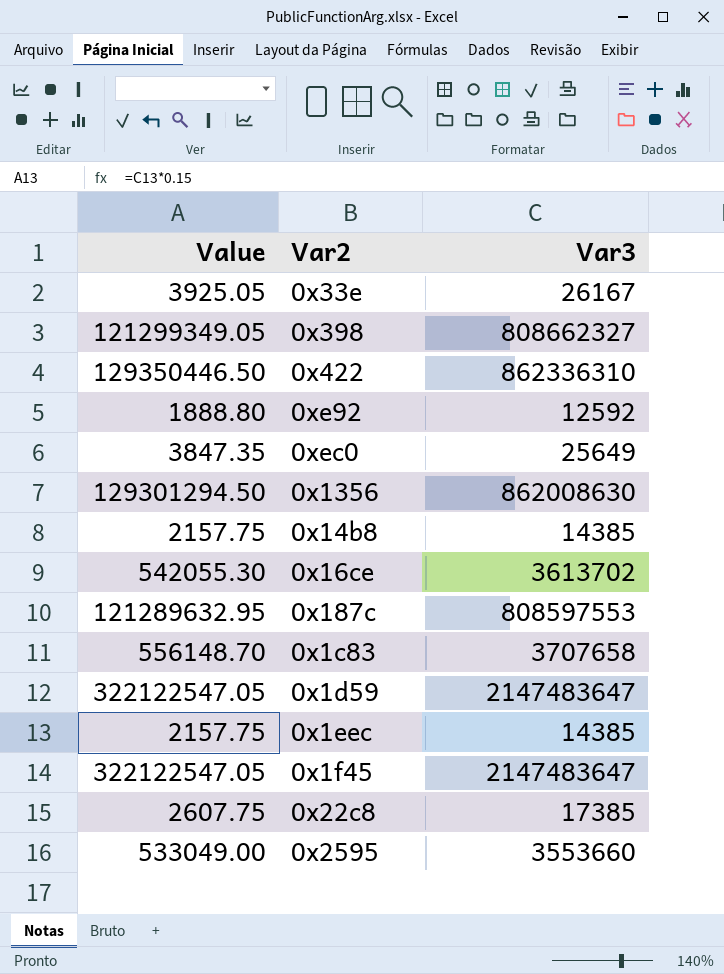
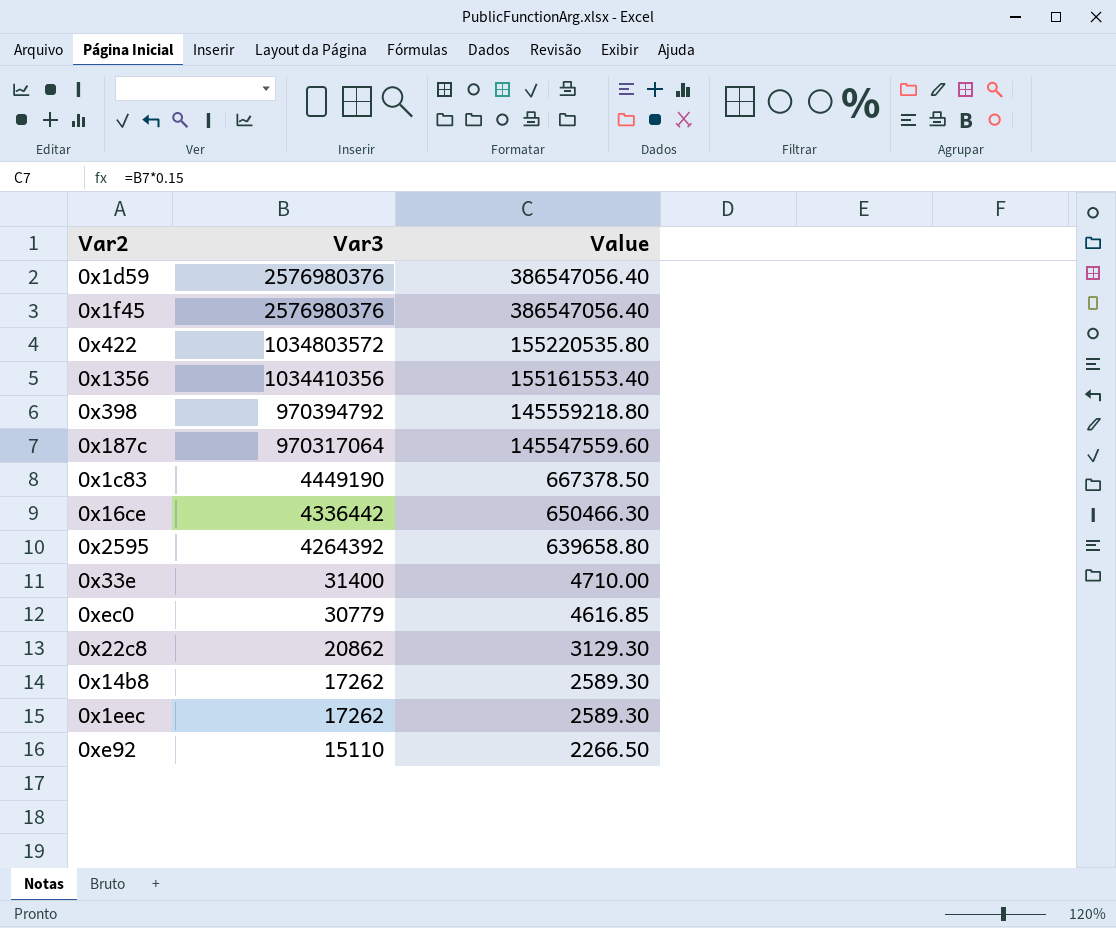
row order: none -> Var3 descending
column Value | position: 1 -> 3
0x1d59 | Var3: 2147483647 -> 2576980376
0x1d59 | Value: 322122547.05 -> 386547056.40
0x1f45 | Var3: 2147483647 -> 2576980376
0x1f45 | Value: 322122547.05 -> 386547056.40
0x422 | Var3: 862336310 -> 1034803572
0x422 | Value: 129350446.50 -> 155220535.80
0x1356 | Var3: 862008630 -> 1034410356
0x1356 | Value: 129301294.50 -> 155161553.40
0x398 | Var3: 808662327 -> 970394792
0x398 | Value: 121299349.05 -> 145559218.80
0x187c | Var3: 808597553 -> 970317064
0x187c | Value: 121289632.95 -> 145547559.60
0x1c83 | Var3: 3707658 -> 4449190
0x1c83 | Value: 556148.70 -> 667378.50
0x16ce | Var3: 3613702 -> 4336442
0x16ce | Value: 542055.30 -> 650466.30
0x2595 | Var3: 3553660 -> 4264392
0x2595 | Value: 533049.00 -> 639658.80
0x33e | Var3: 26167 -> 31400
0x33e | Value: 3925.05 -> 4710.00
0xec0 | Var3: 25649 -> 30779
0xec0 | Value: 3847.35 -> 4616.85
0x22c8 | Var3: 17385 -> 20862
0x22c8 | Value: 2607.75 -> 3129.30
0x14b8 | Var3: 14385 -> 17262
0x14b8 | Value: 2157.75 -> 2589.30
0x1eec | Var3: 14385 -> 17262
0x1eec | Value: 2157.75 -> 2589.30
0xe92 | Var3: 12592 -> 15110
0xe92 | Value: 1888.80 -> 2266.50

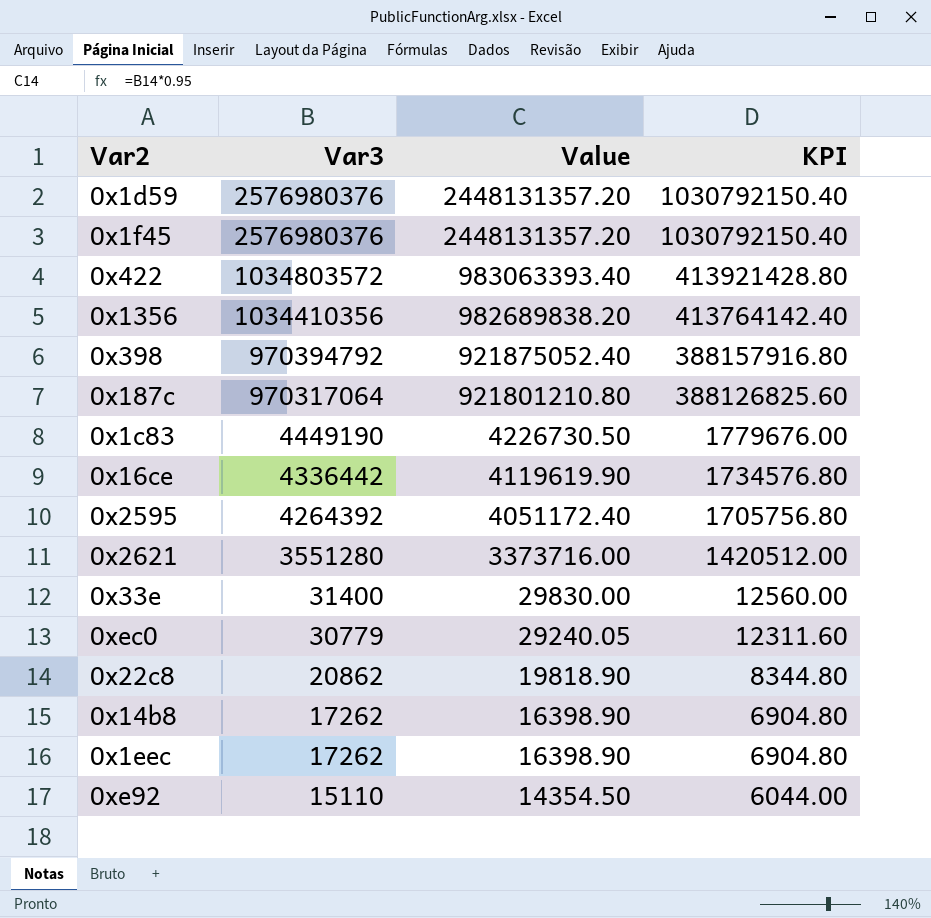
column Value | formula: [Var3] * 0.15 -> [Var3] * 0.95
column KPI | formula: none -> [Var3] * 0.4
row 0x2621: none -> 3551280 | 3373716.00 | 1420512.00

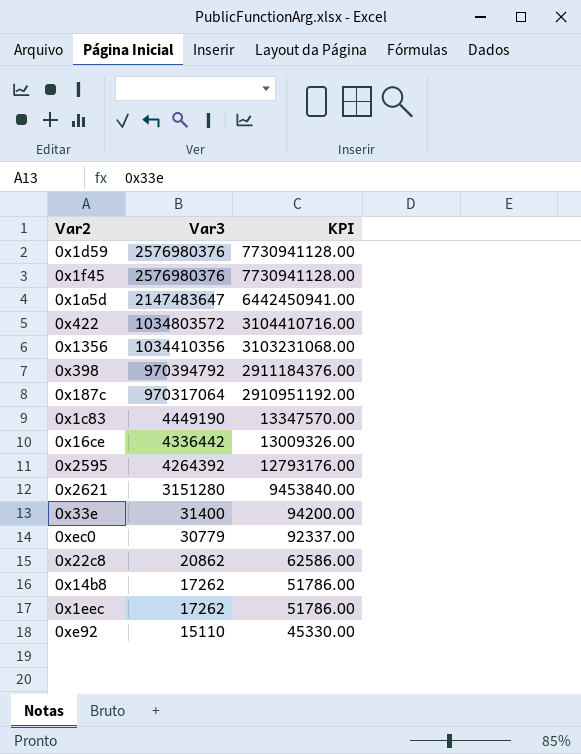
column Value | formula: [Var3] * 0.95 -> none
column KPI | formula: [Var3] * 0.4 -> [Var3] * 3
row 0x1a5d: none -> 2147483647 | 6442450941.00
0x2621 | Var3: 3551280 -> 3151280

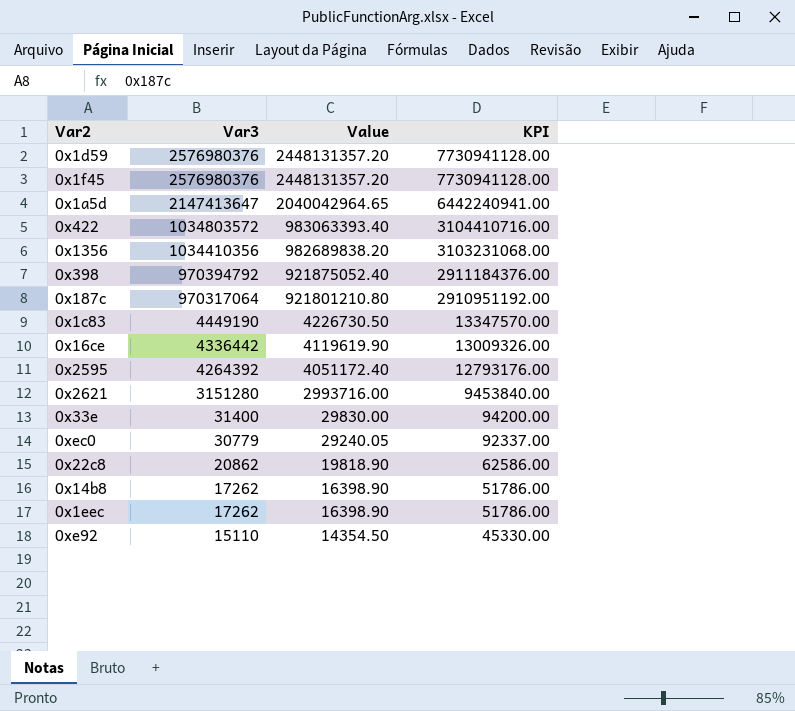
column Value | formula: none -> [Var3] * 0.95
0x1a5d | Var3: 2147483647 -> 2147413647
0x1a5d | KPI: 6442450941.00 -> 6442240941.00

